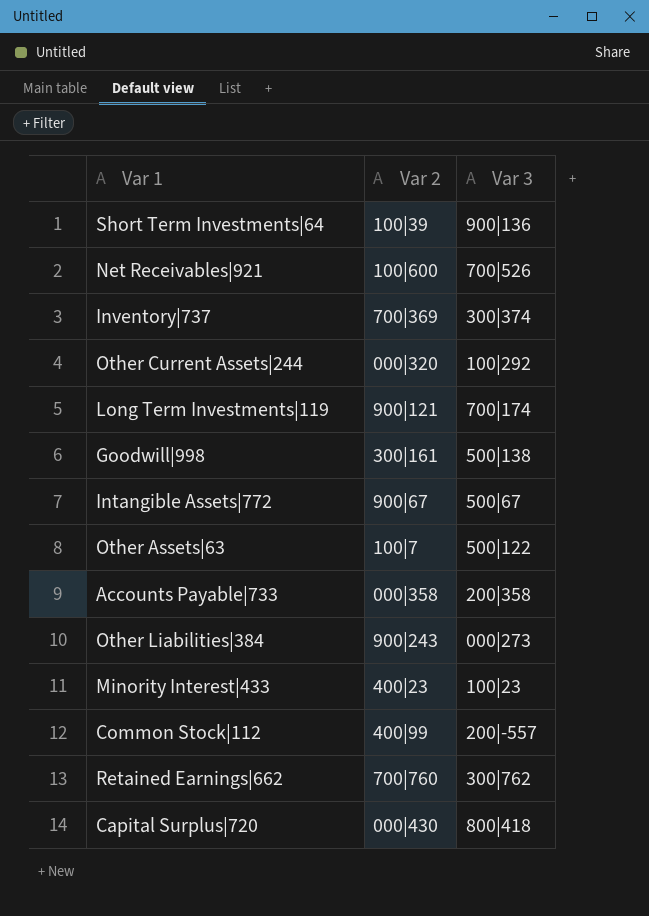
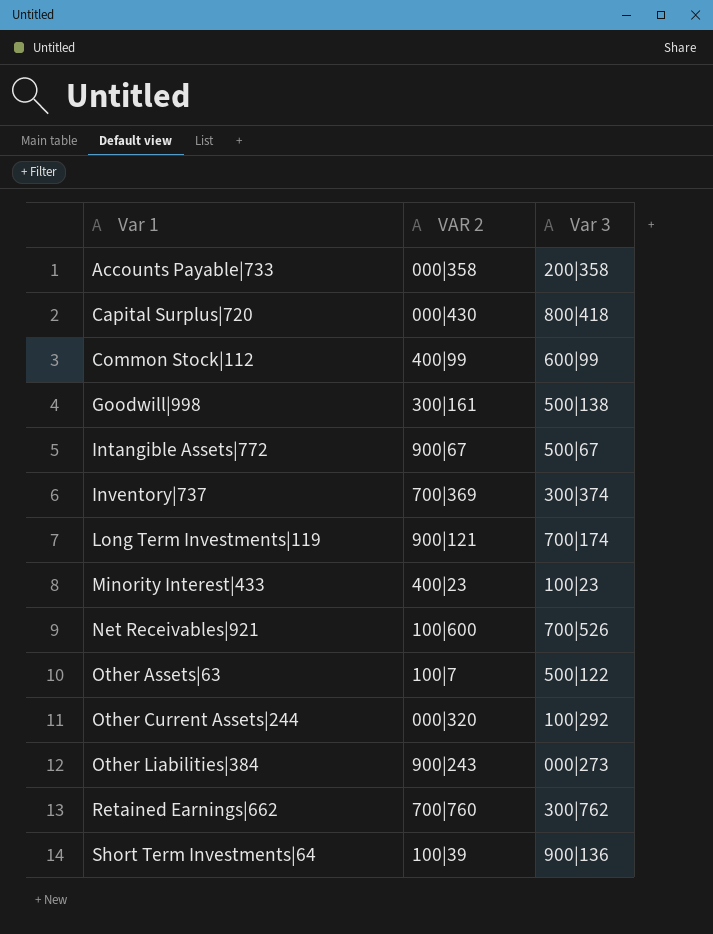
row order: none -> Var 1 ascending
column name: Var 2 -> VAR 2
Common Stock|112 | Var 3: 200|-557 -> 600|99

